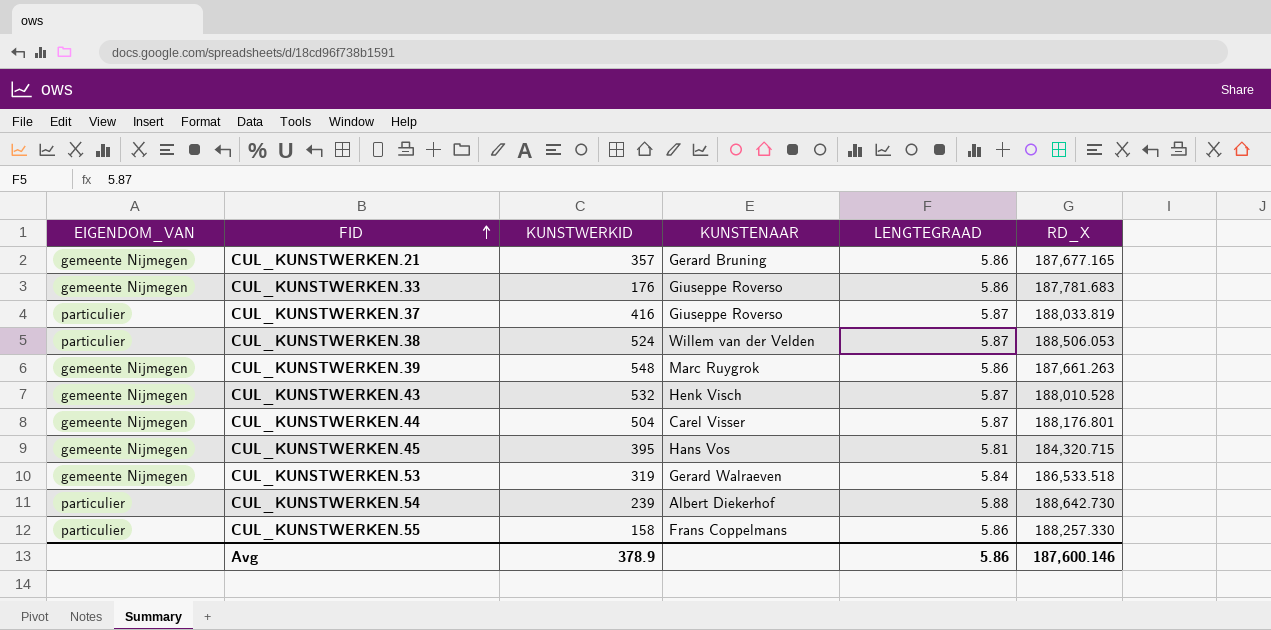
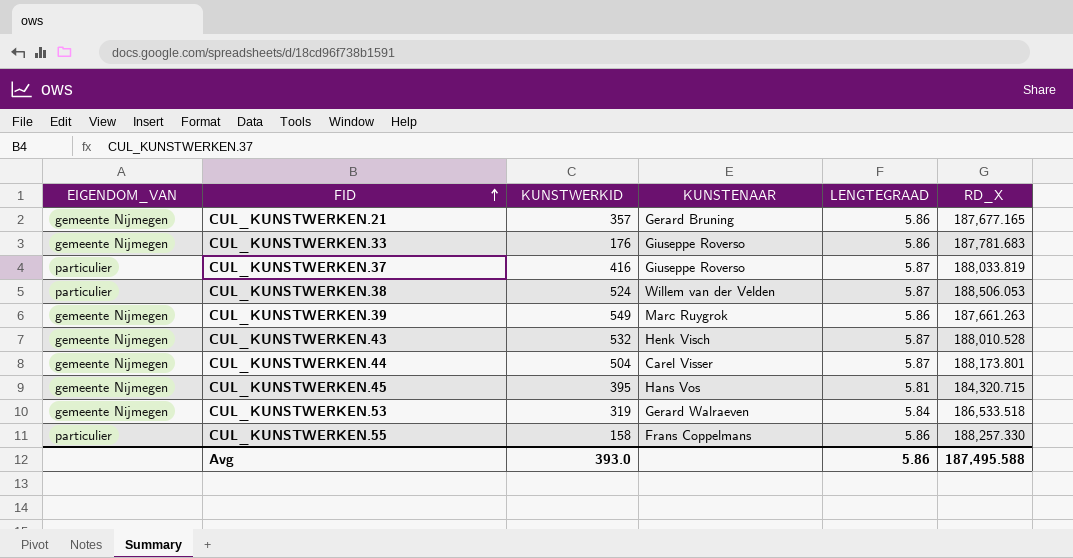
row CUL_KUNSTWERKEN.54: particulier | 239 | Albert Diekerhof | 5.88 | 188,642.730 -> none
CUL_KUNSTWERKEN.39 | KUNSTWERKID: 548 -> 549
CUL_KUNSTWERKEN.44 | RD_X: 188,176.801 -> 188,173.801
Avg | KUNSTWERKID: 378.9 -> 393.0
Avg | RD_X: 187,600.146 -> 187,495.588

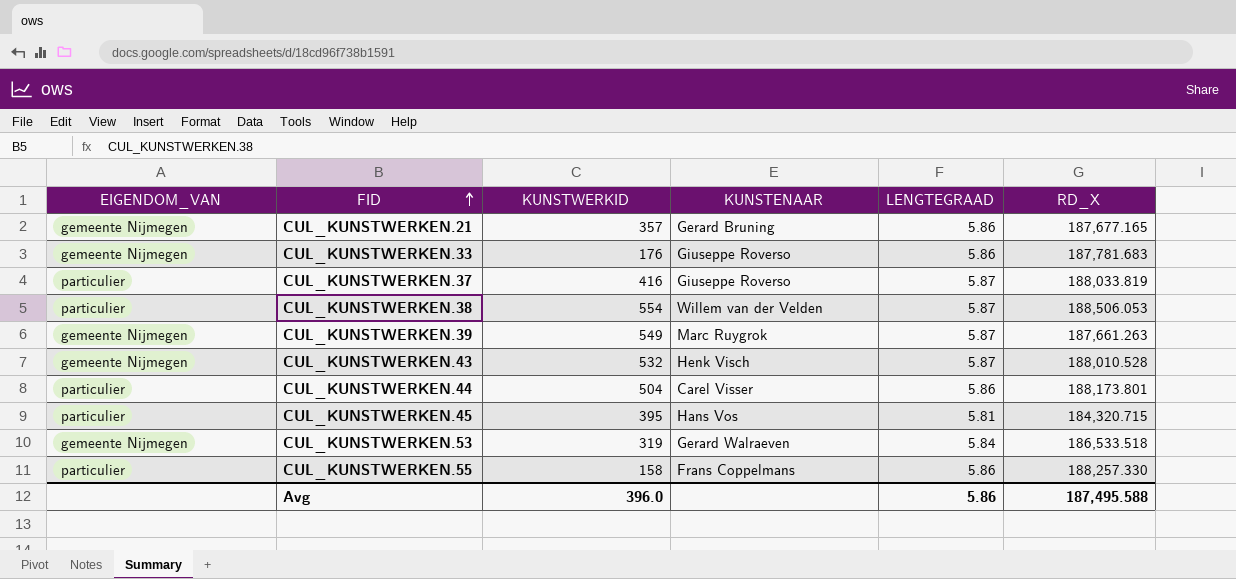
CUL_KUNSTWERKEN.38 | KUNSTWERKID: 524 -> 554
CUL_KUNSTWERKEN.39 | LENGTEGRAAD: 5.86 -> 5.87
CUL_KUNSTWERKEN.44 | EIGENDOM_VAN: gemeente Nijmegen -> particulier
CUL_KUNSTWERKEN.44 | LENGTEGRAAD: 5.87 -> 5.86
CUL_KUNSTWERKEN.45 | EIGENDOM_VAN: gemeente Nijmegen -> particulier
Avg | KUNSTWERKID: 393.0 -> 396.0

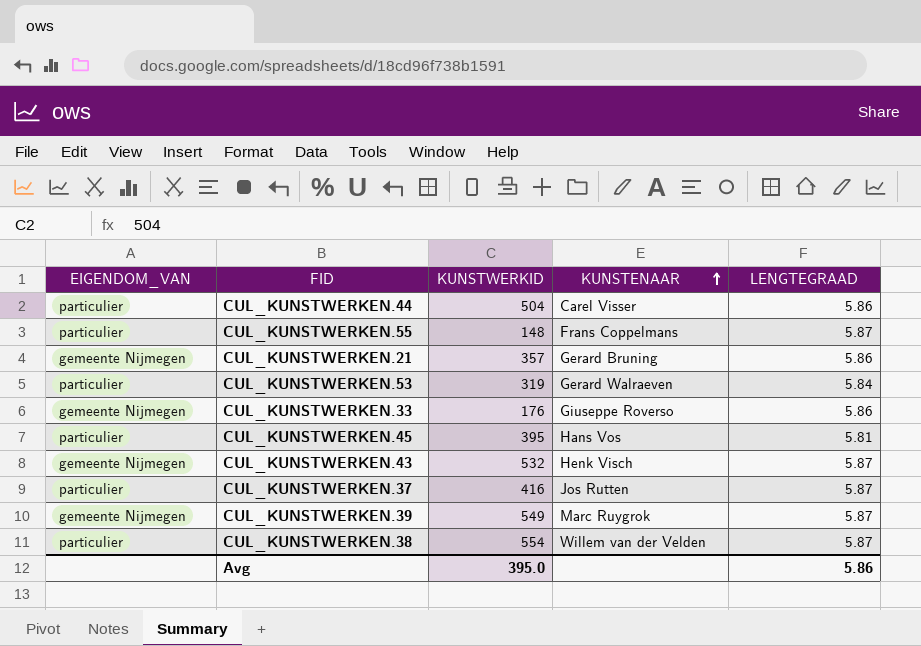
row order: FID ascending -> KUNSTENAAR ascending
column RD_X | position: 6 -> none
CUL_KUNSTWERKEN.55 | KUNSTWERKID: 158 -> 148
CUL_KUNSTWERKEN.55 | LENGTEGRAAD: 5.86 -> 5.87
CUL_KUNSTWERKEN.53 | EIGENDOM_VAN: gemeente Nijmegen -> particulier
CUL_KUNSTWERKEN.37 | KUNSTENAAR: Giuseppe Roverso -> Jos Rutten
Avg | KUNSTWERKID: 396.0 -> 395.0

